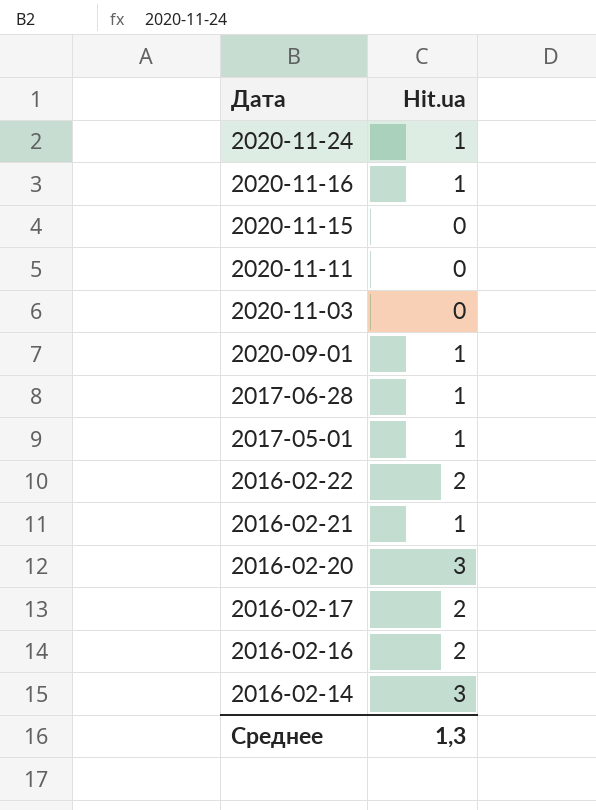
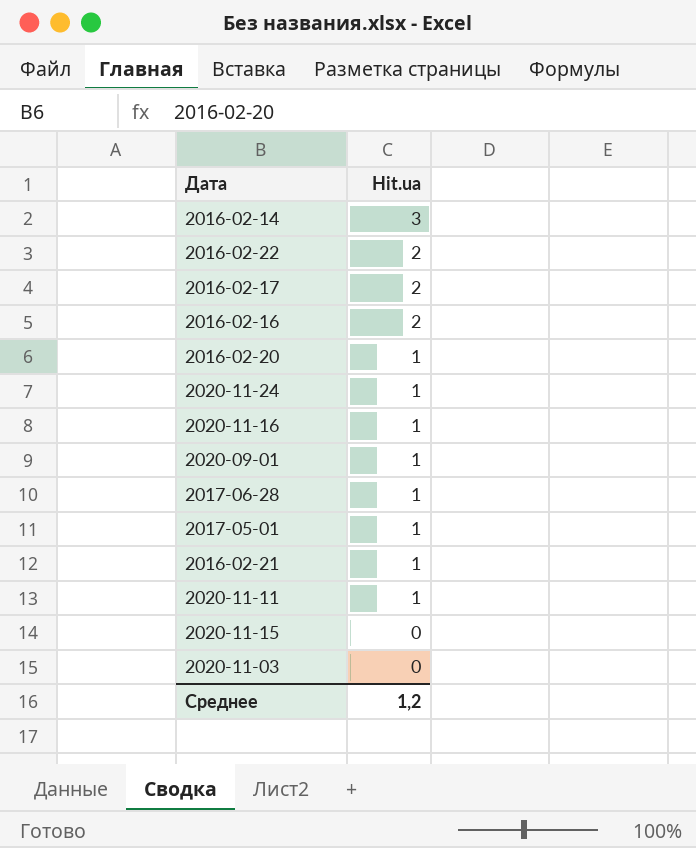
row order: Дата descending -> Hit.ua descending
2016-02-20 | Hit.ua: 3 -> 1
2020-11-11 | Hit.ua: 0 -> 1
Среднее | Hit.ua: 1,3 -> 1,2

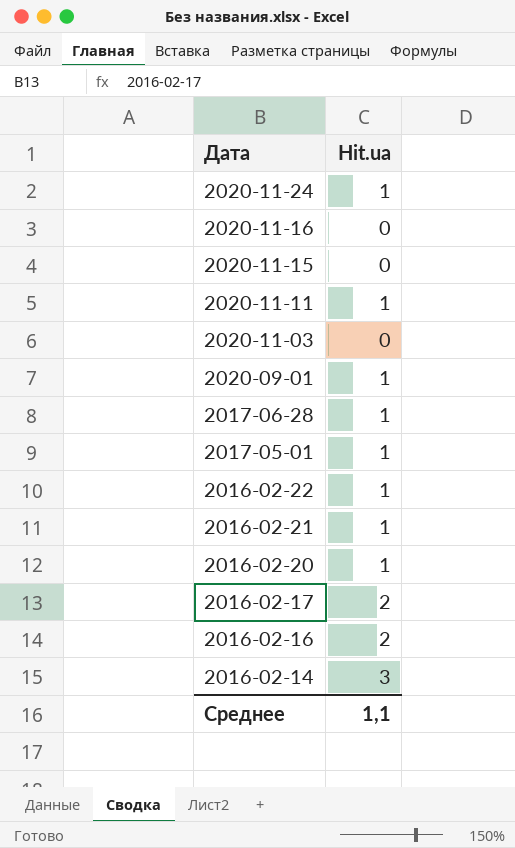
row order: Hit.ua descending -> Дата descending
2020-11-16 | Hit.ua: 1 -> 0
2016-02-22 | Hit.ua: 2 -> 1
Среднее | Hit.ua: 1,2 -> 1,1

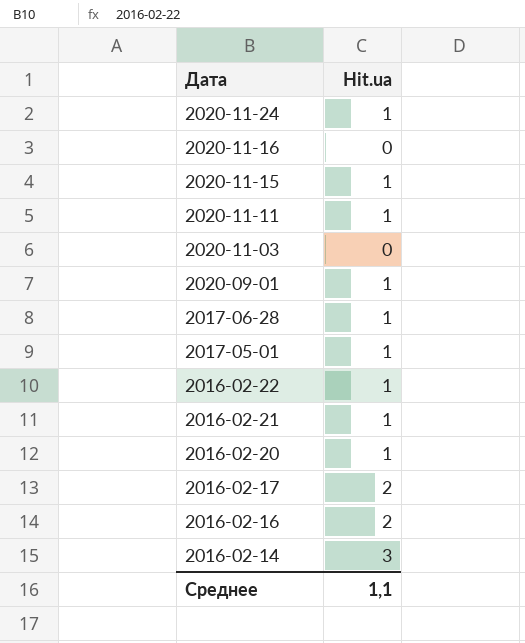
2020-11-15 | Hit.ua: 0 -> 1

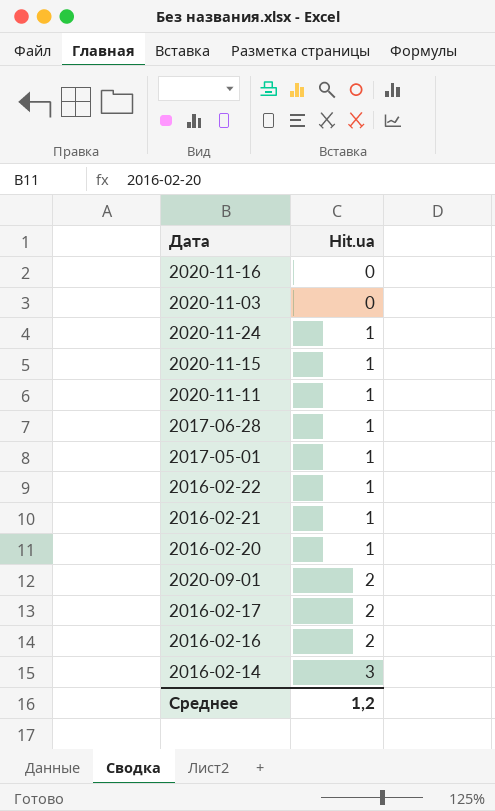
row order: Дата descending -> Hit.ua ascending
2020-09-01 | Hit.ua: 1 -> 2
Среднее | Hit.ua: 1,1 -> 1,2

